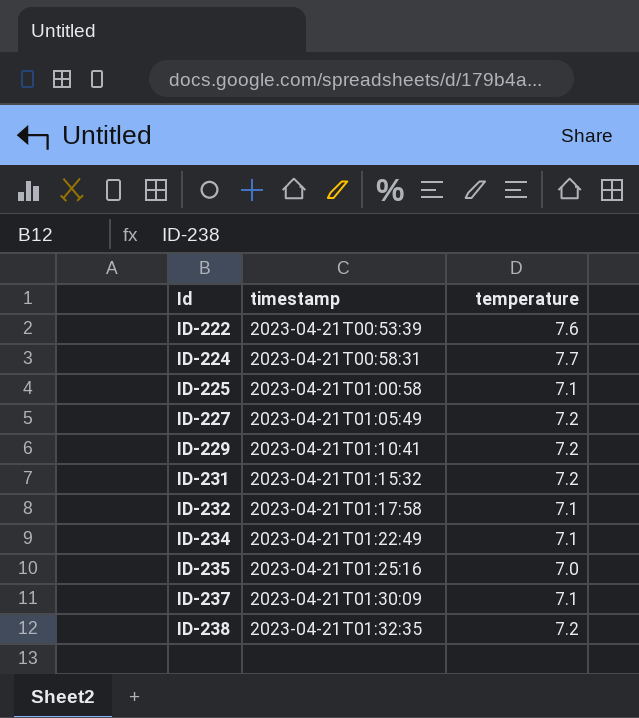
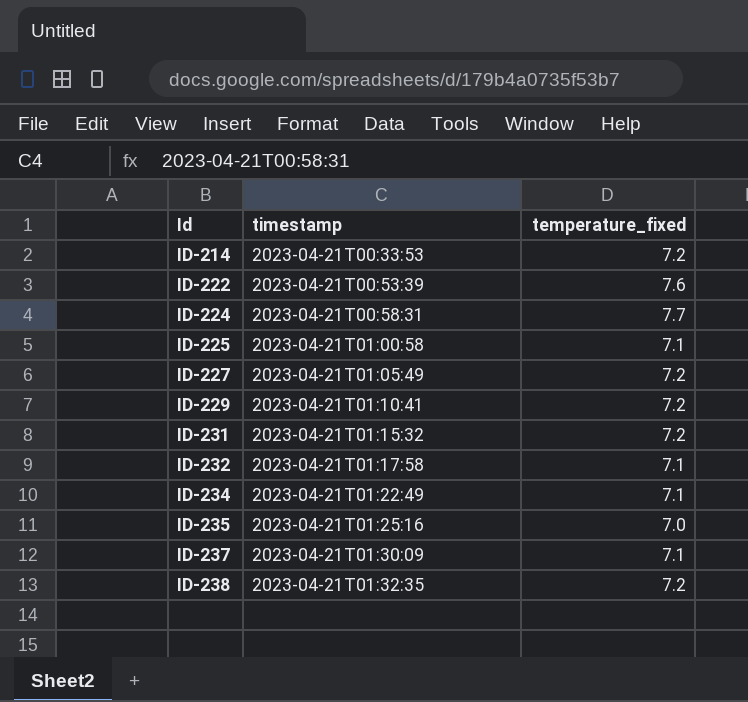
column name: temperature -> temperature_fixed
row ID-214: none -> 2023-04-21T00:33:53 | 7.2

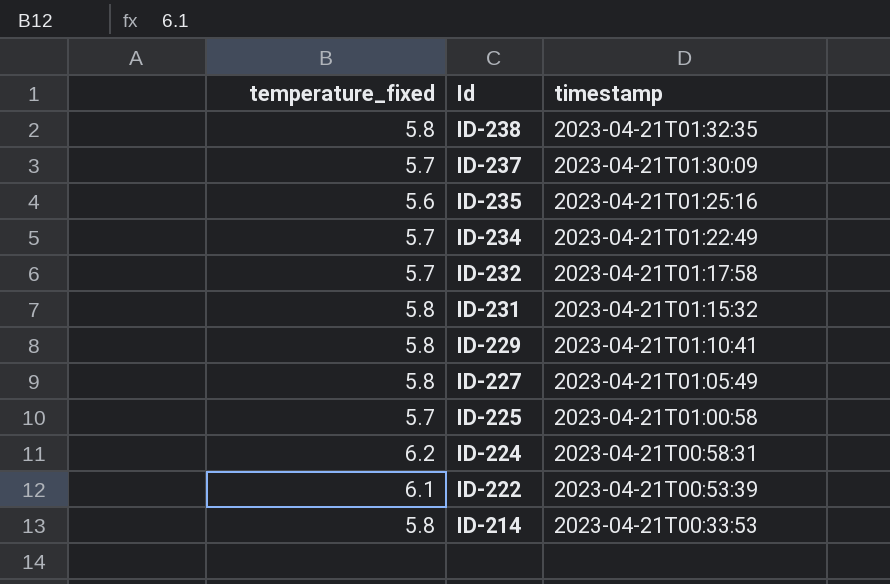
row order: Id ascending -> Id descending
column temperature_fixed | position: 3 -> 1
ID-238 | temperature_fixed: 7.2 -> 5.8
ID-237 | temperature_fixed: 7.1 -> 5.7
ID-235 | temperature_fixed: 7.0 -> 5.6
ID-234 | temperature_fixed: 7.1 -> 5.7
ID-232 | temperature_fixed: 7.1 -> 5.7
ID-231 | temperature_fixed: 7.2 -> 5.8
ID-229 | temperature_fixed: 7.2 -> 5.8
ID-227 | temperature_fixed: 7.2 -> 5.8
ID-225 | temperature_fixed: 7.1 -> 5.7
ID-224 | temperature_fixed: 7.7 -> 6.2
ID-222 | temperature_fixed: 7.6 -> 6.1
ID-214 | temperature_fixed: 7.2 -> 5.8

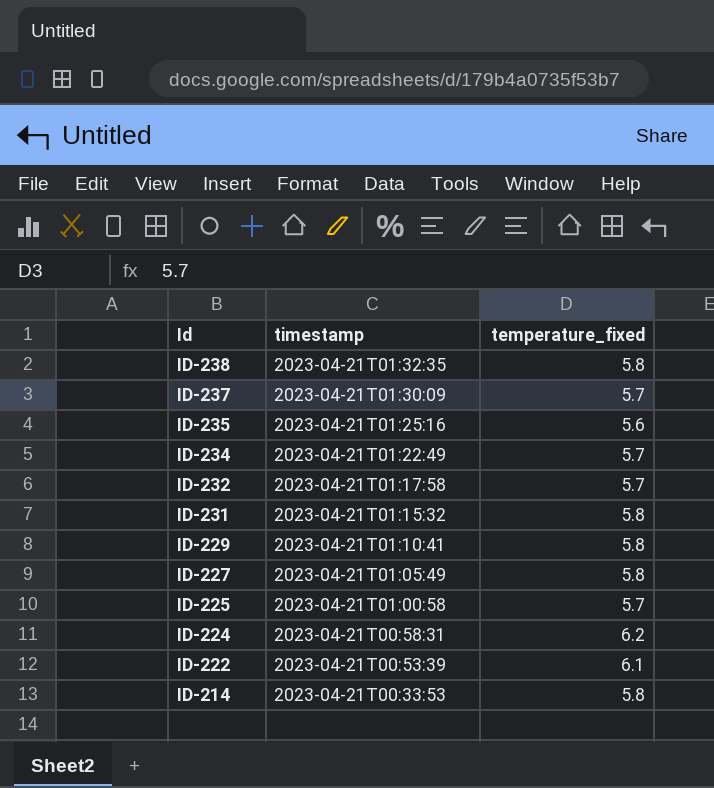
column temperature_fixed | position: 1 -> 3

